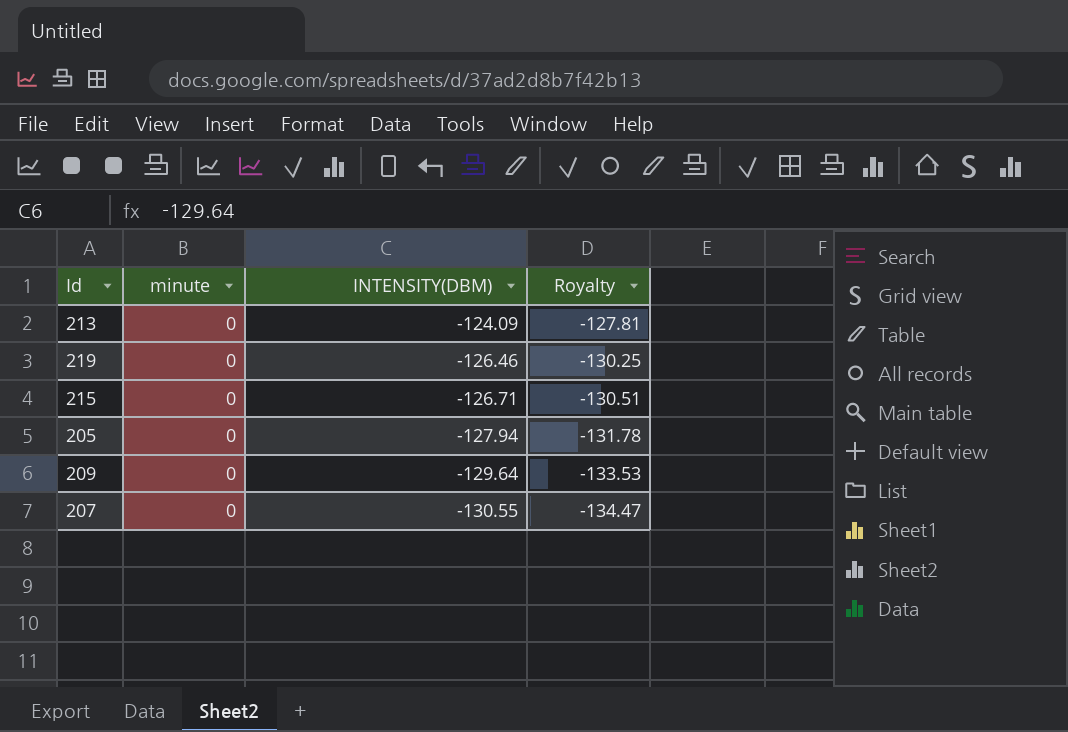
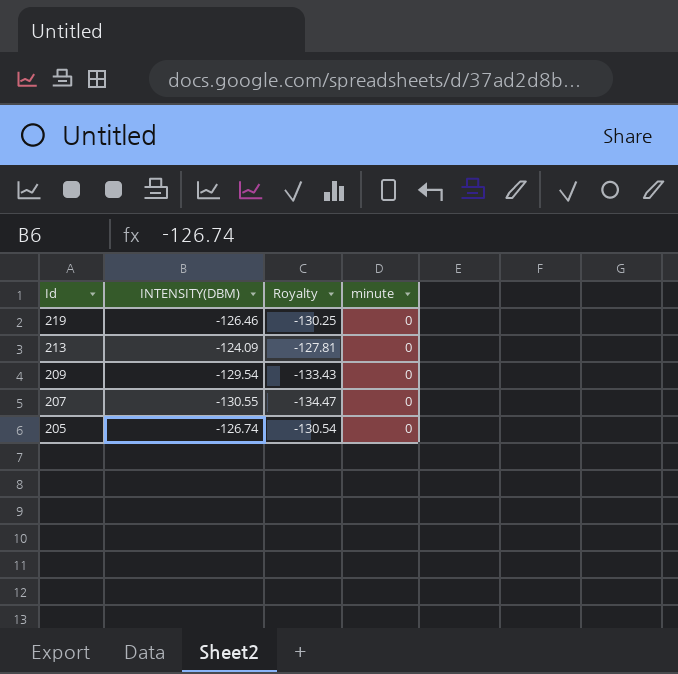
row order: INTENSITY(DBM) descending -> Id descending
column minute | position: 2 -> 4
row 215: 0 | -126.71 | -130.51 -> none
209 | INTENSITY(DBM): -129.64 -> -129.54
209 | Royalty: -133.53 -> -133.43
205 | INTENSITY(DBM): -127.94 -> -126.74
205 | Royalty: -131.78 -> -130.54

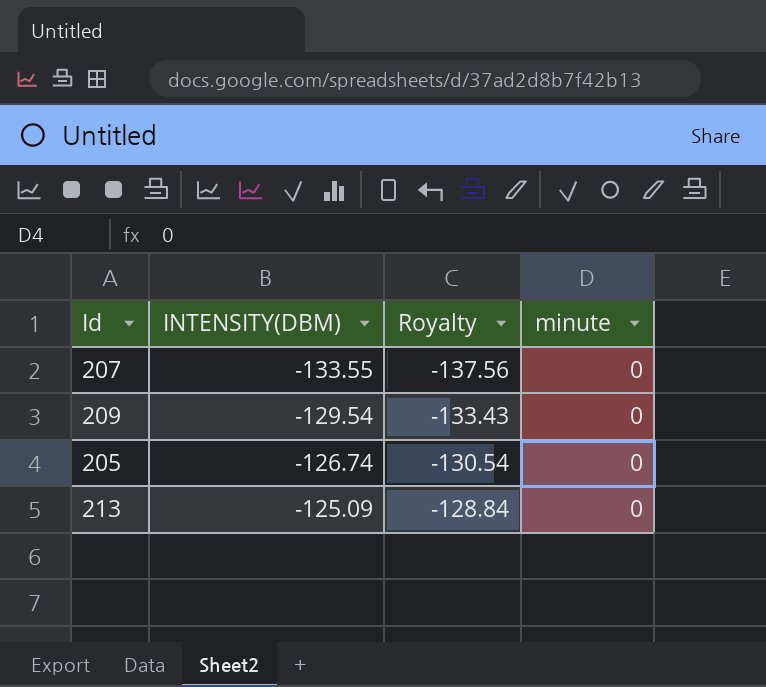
row order: Id descending -> INTENSITY(DBM) ascending
row 219: -126.46 | -130.25 | 0 -> none
207 | INTENSITY(DBM): -130.55 -> -133.55
207 | Royalty: -134.47 -> -137.56
213 | INTENSITY(DBM): -124.09 -> -125.09
213 | Royalty: -127.81 -> -128.84

